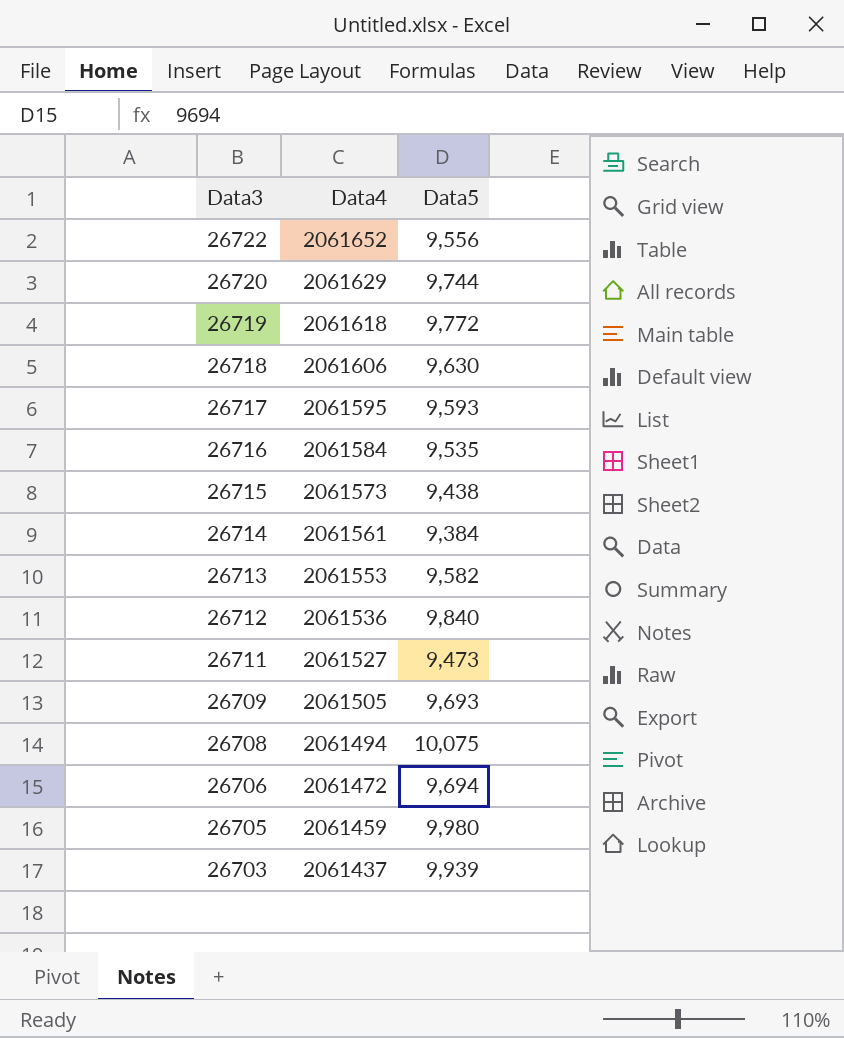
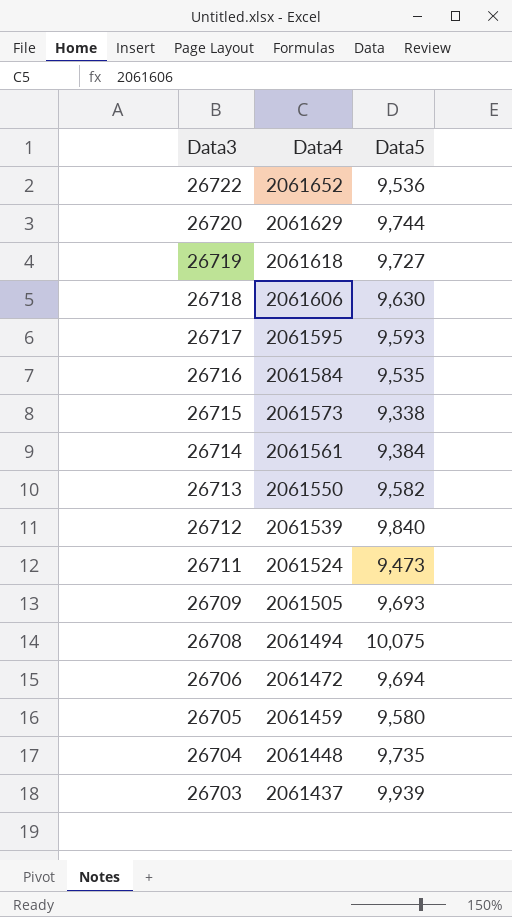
26722 | Data5: 9,556 -> 9,536
26719 | Data5: 9,772 -> 9,727
26715 | Data5: 9,438 -> 9,338
26713 | Data4: 2061553 -> 2061550
26712 | Data4: 2061536 -> 2061539
26711 | Data4: 2061527 -> 2061524
26705 | Data5: 9,980 -> 9,580
row 26704: none -> 2061448 | 9,735

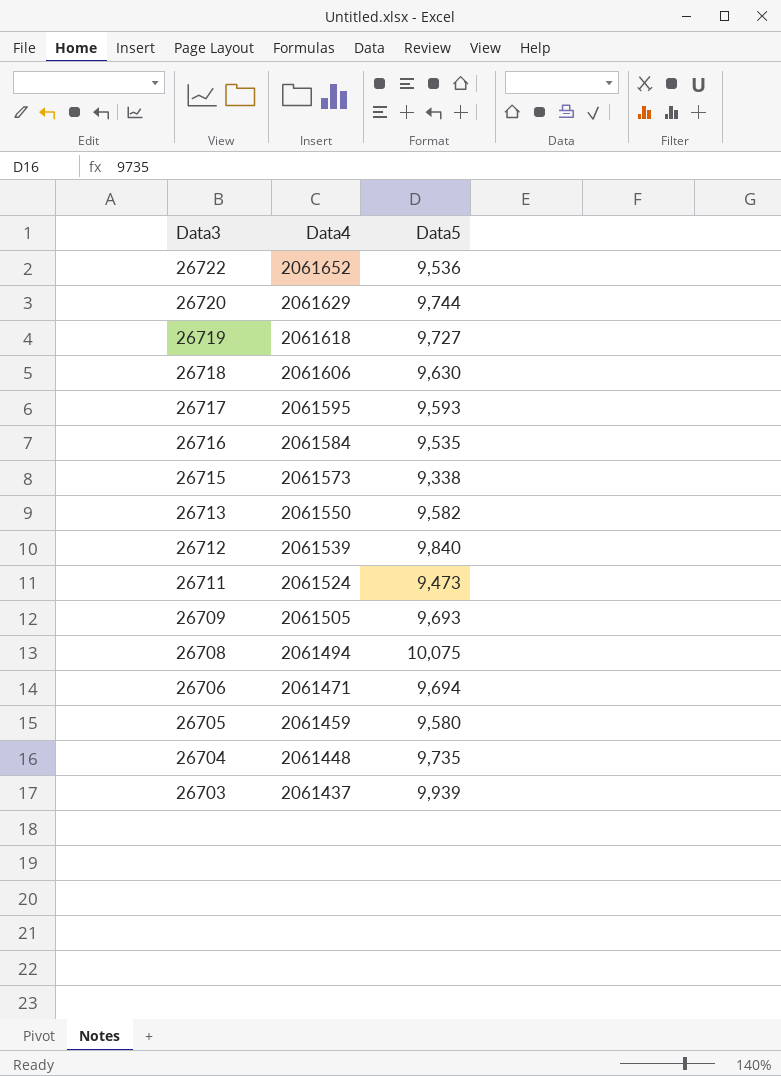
row 26714: 2061561 | 9,384 -> none
26706 | Data4: 2061472 -> 2061471

